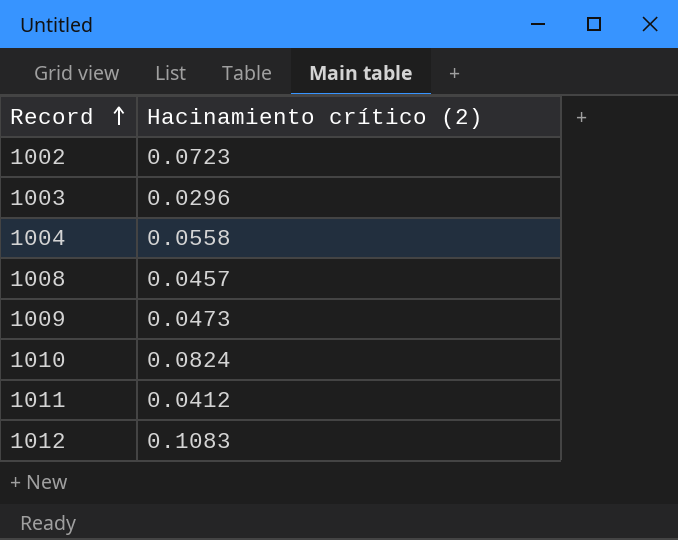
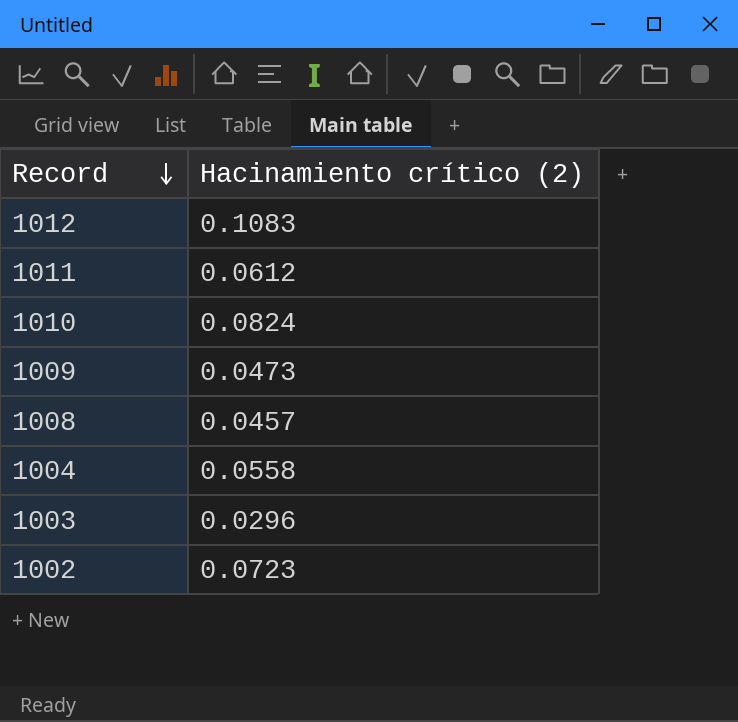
row order: Record ascending -> Record descending
1011 | Hacinamiento crítico (2): 0.0412 -> 0.0612

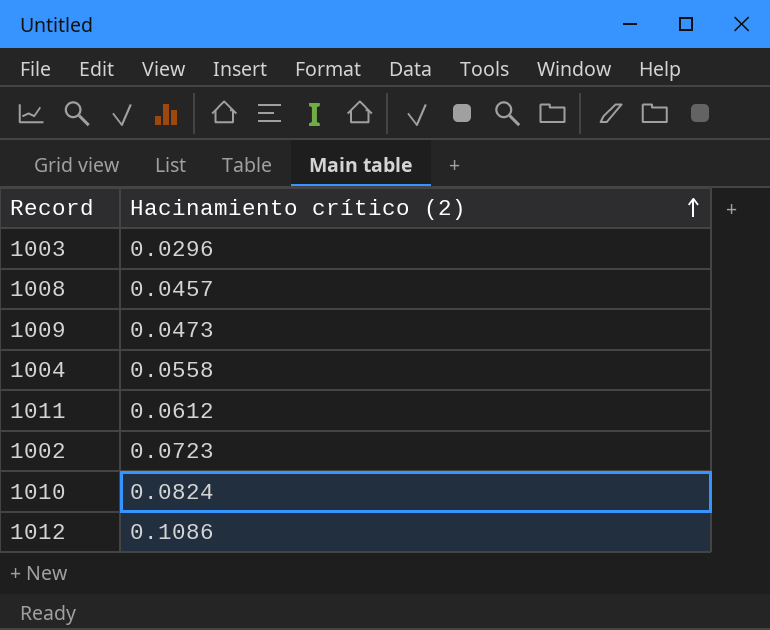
row order: Record descending -> Hacinamiento crítico (2) ascending
1012 | Hacinamiento crítico (2): 0.1083 -> 0.1086

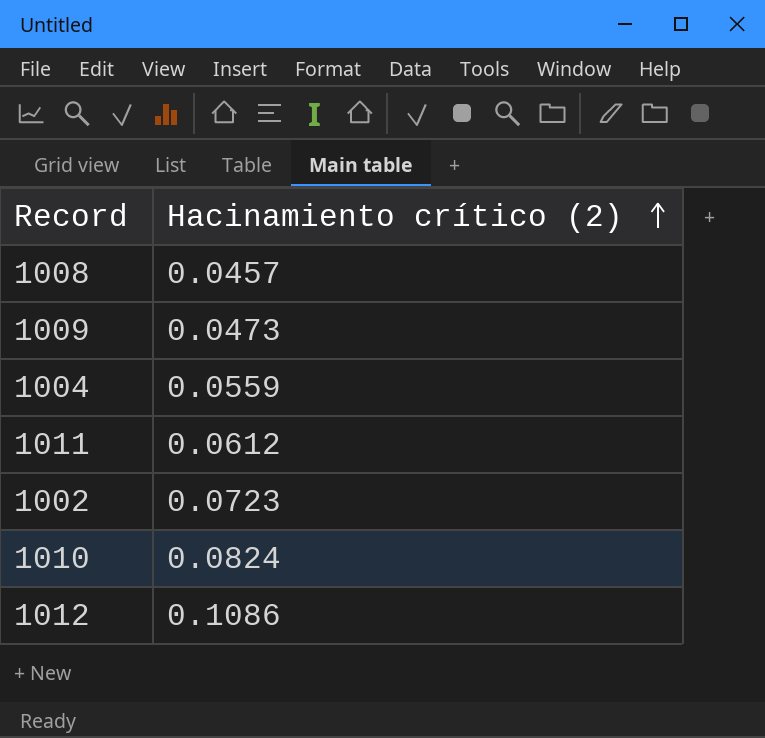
row 1003: 0.0296 -> none
1004 | Hacinamiento crítico (2): 0.0558 -> 0.0559

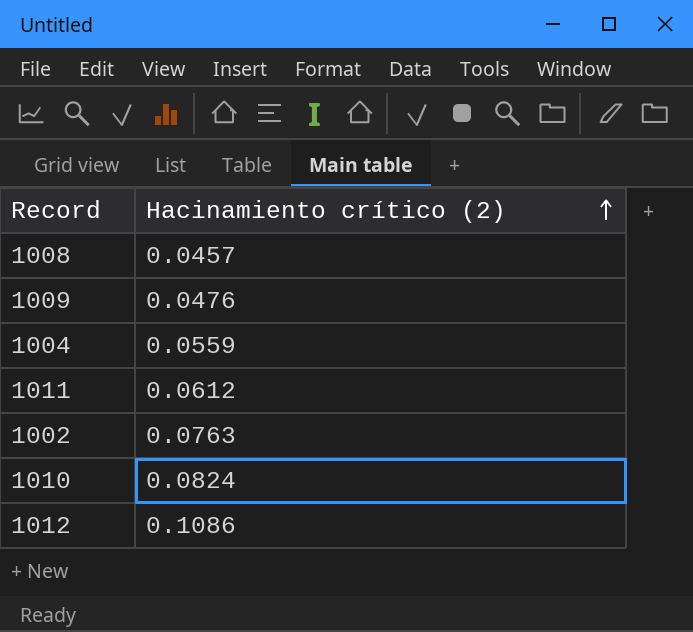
1009 | Hacinamiento crítico (2): 0.0473 -> 0.0476
1002 | Hacinamiento crítico (2): 0.0723 -> 0.0763

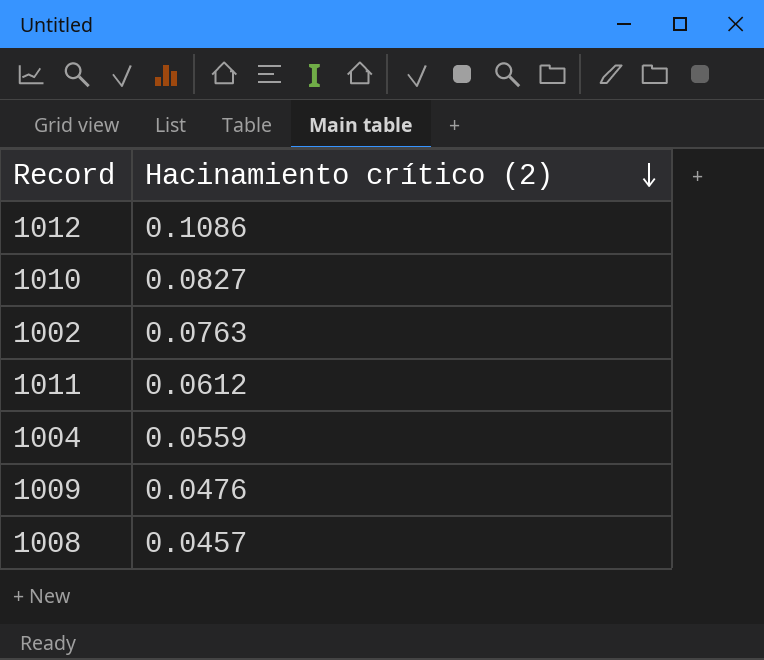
row order: Hacinamiento crítico (2) ascending -> Hacinamiento crítico (2) descending
1010 | Hacinamiento crítico (2): 0.0824 -> 0.0827

